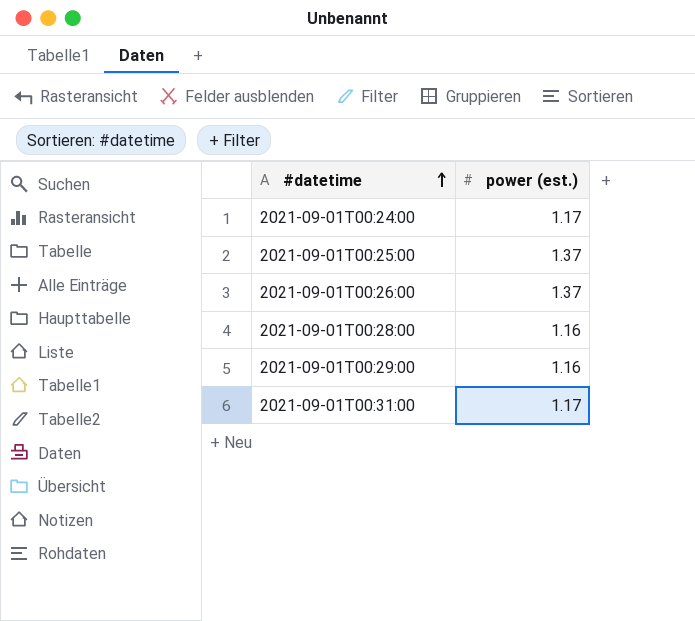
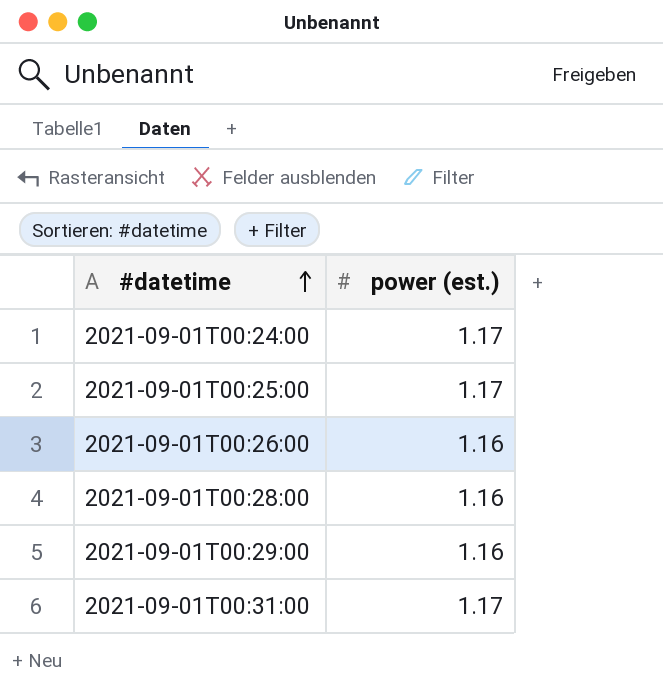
2021-09-01T00:25:00 | power (est.): 1.37 -> 1.17
2021-09-01T00:26:00 | power (est.): 1.37 -> 1.16

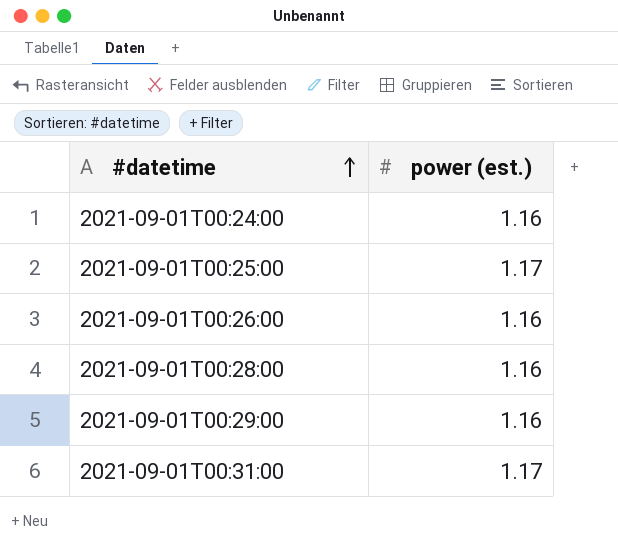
2021-09-01T00:24:00 | power (est.): 1.17 -> 1.16

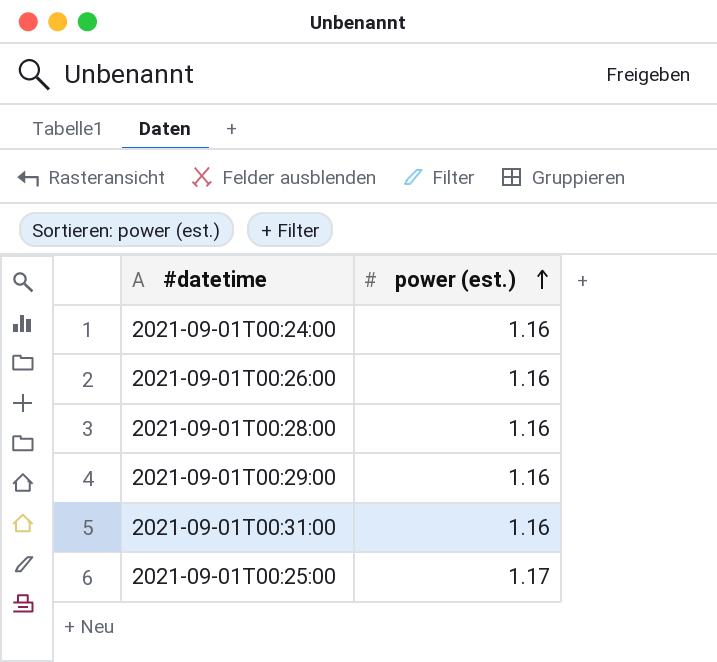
row order: #datetime ascending -> power (est.) ascending
2021-09-01T00:31:00 | power (est.): 1.17 -> 1.16

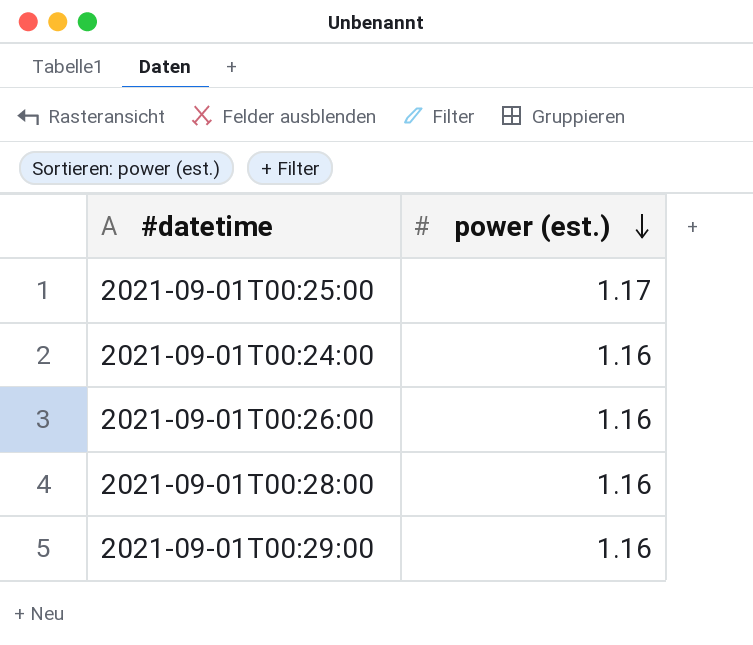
row order: power (est.) ascending -> power (est.) descending
row 2021-09-01T00:31:00: 1.16 -> none

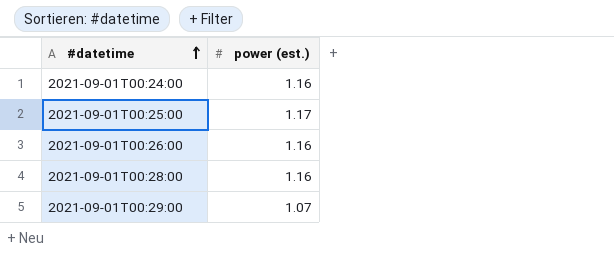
row order: power (est.) descending -> #datetime ascending
2021-09-01T00:29:00 | power (est.): 1.16 -> 1.07

